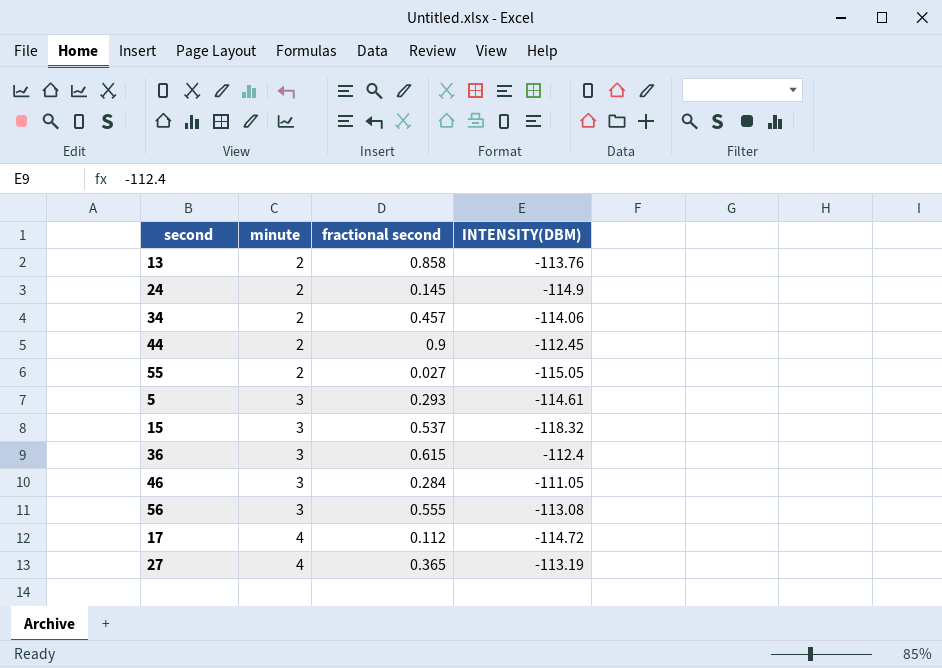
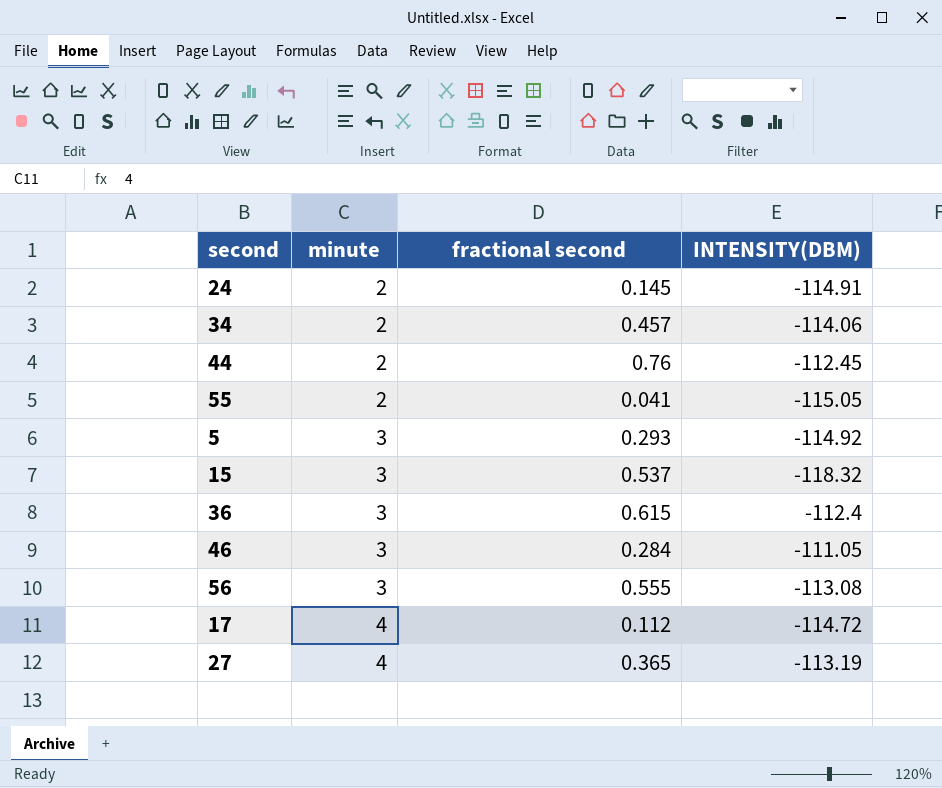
row 13: 2 | 0.858 | -113.76 -> none
24 | INTENSITY(DBM): -114.9 -> -114.91
44 | fractional second: 0.9 -> 0.76
55 | fractional second: 0.027 -> 0.041
5 | INTENSITY(DBM): -114.61 -> -114.92

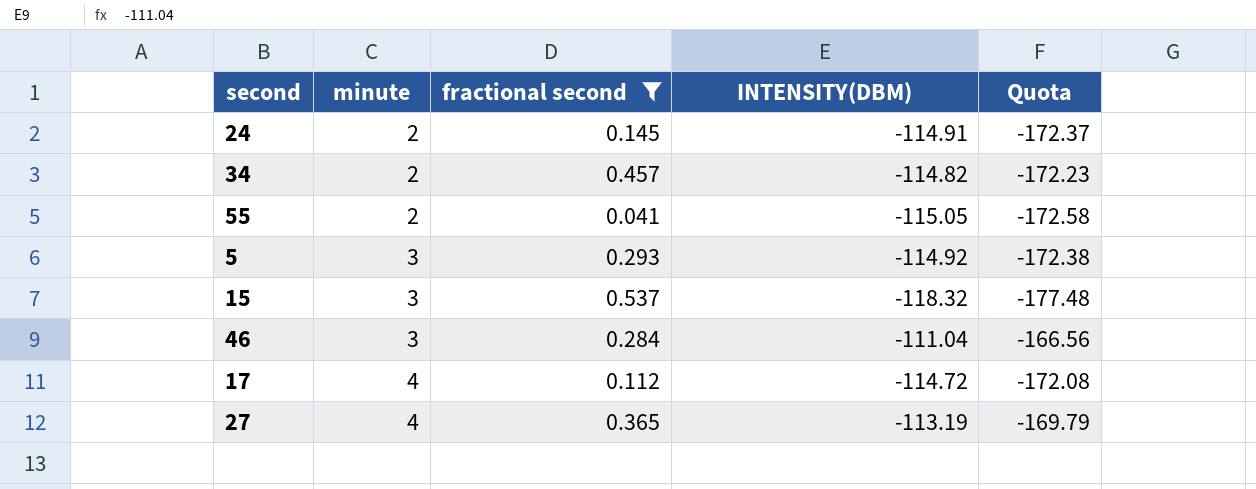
filter: none -> fractional second <= 0.537
column Quota | formula: none -> [INTENSITY(DBM)] * 1.5
34 | INTENSITY(DBM): -114.06 -> -114.82
46 | INTENSITY(DBM): -111.05 -> -111.04

